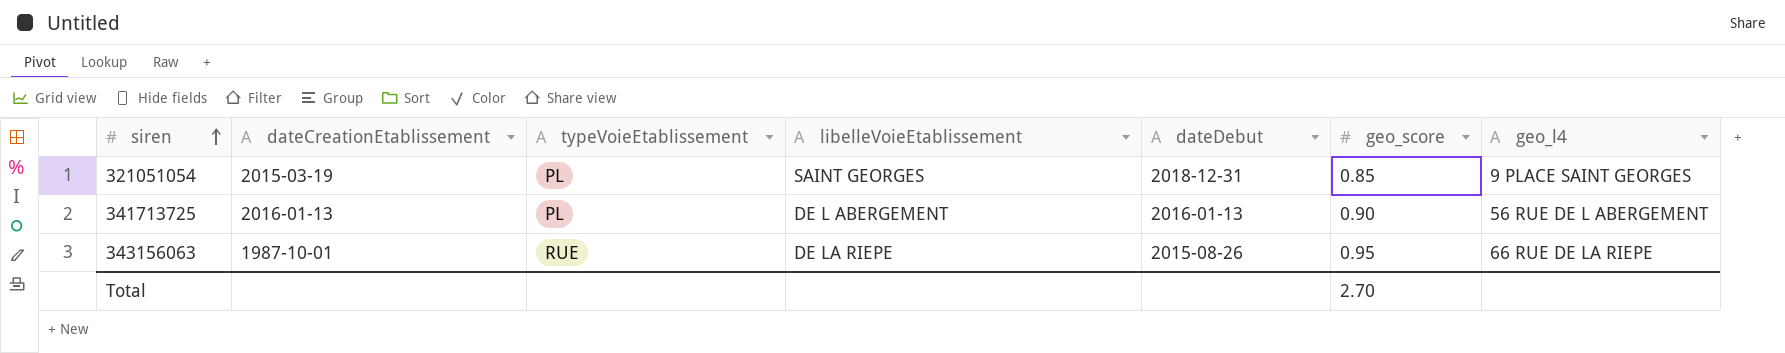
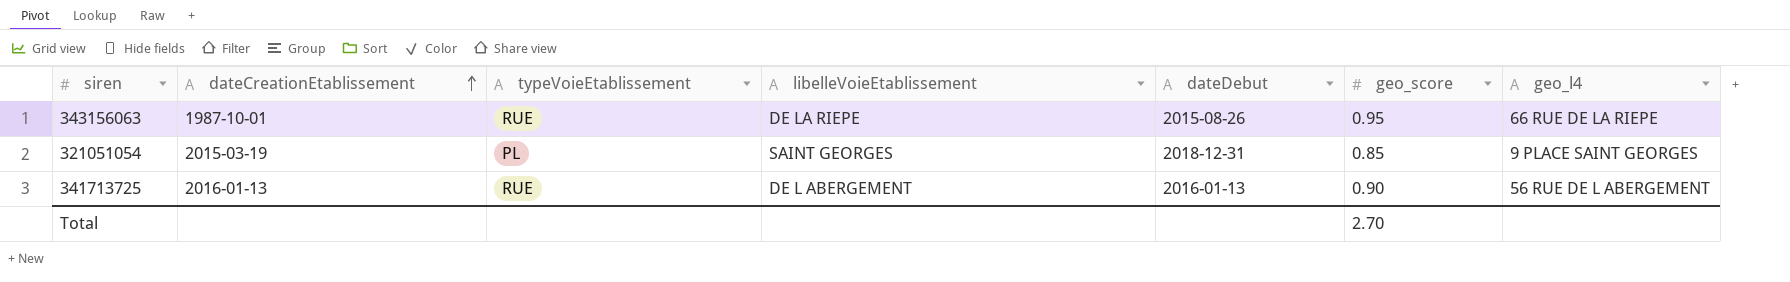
row order: siren ascending -> dateCreationEtablissement ascending
341713725 | typeVoieEtablissement: PL -> RUE

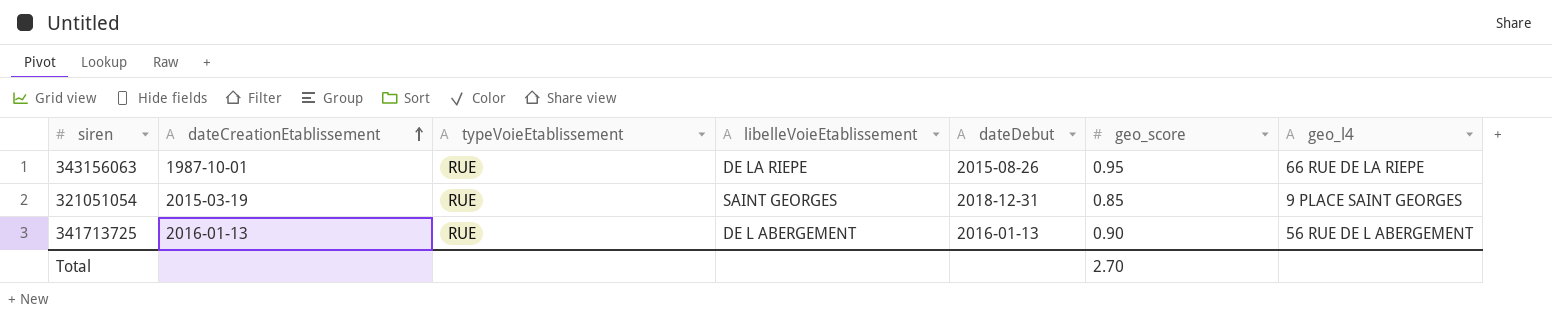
321051054 | typeVoieEtablissement: PL -> RUE

